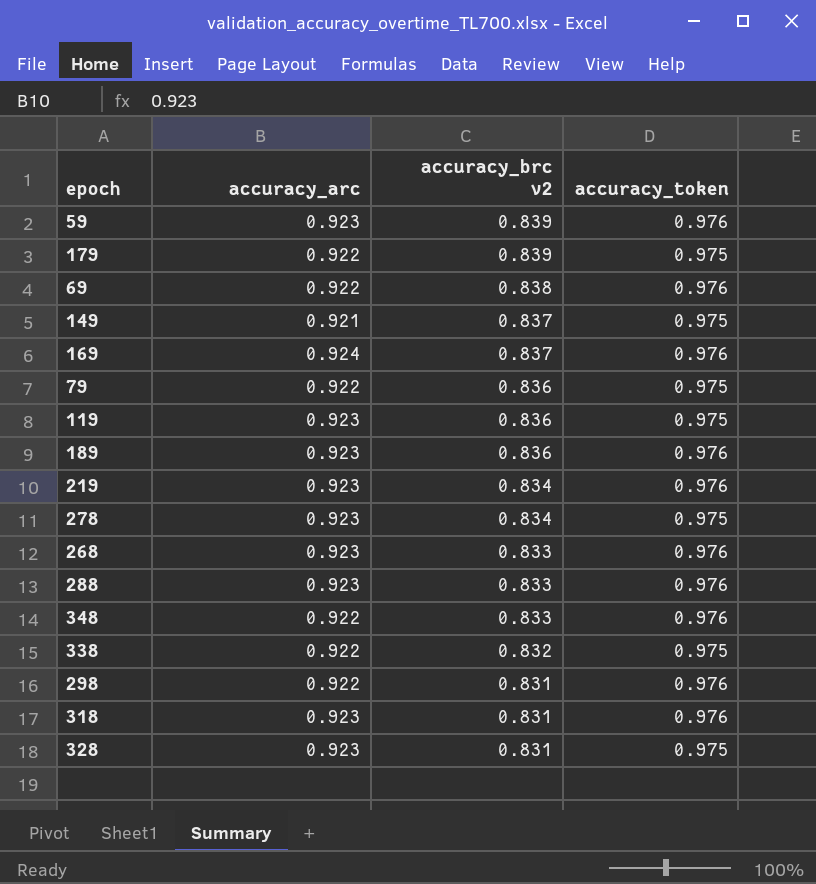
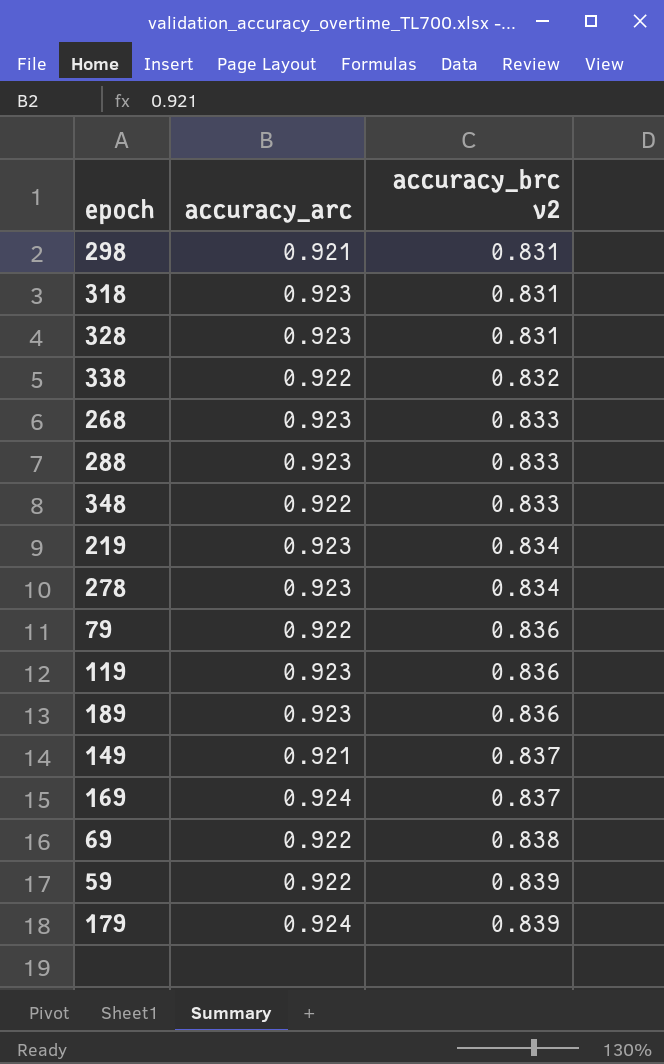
row order: accuracy_brc v2 descending -> accuracy_brc v2 ascending
column accuracy_token | position: 4 -> none
298 | accuracy_arc: 0.922 -> 0.921
59 | accuracy_arc: 0.923 -> 0.922
179 | accuracy_arc: 0.922 -> 0.924

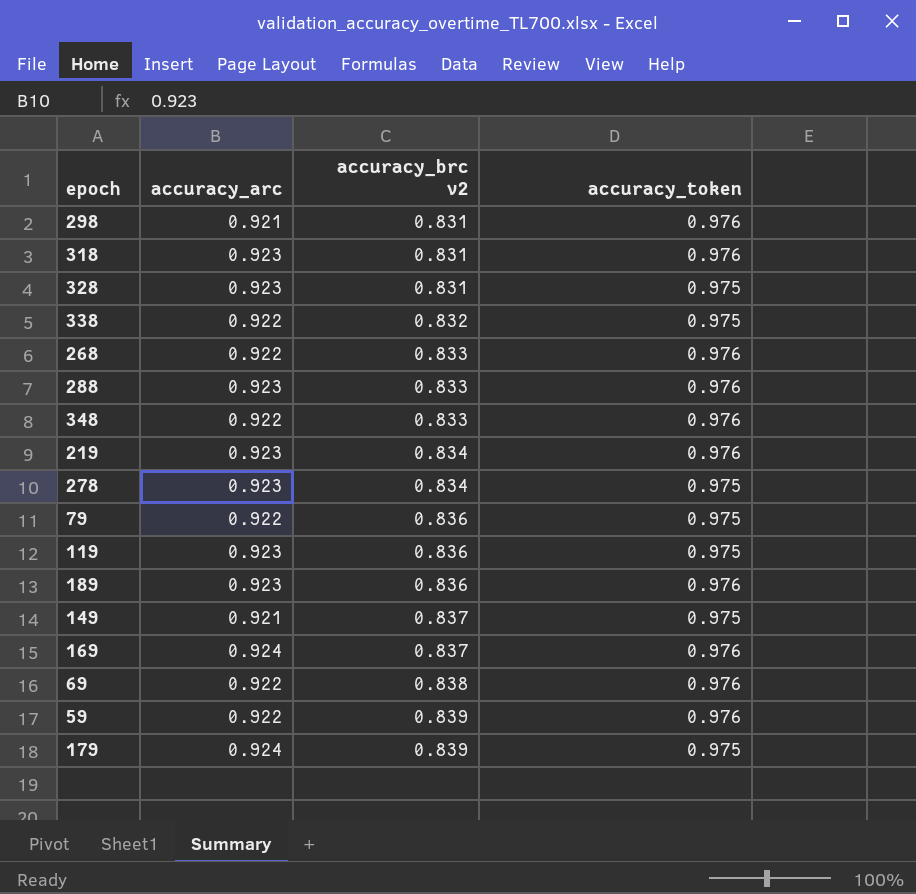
column accuracy_token | position: none -> 4
268 | accuracy_arc: 0.923 -> 0.922

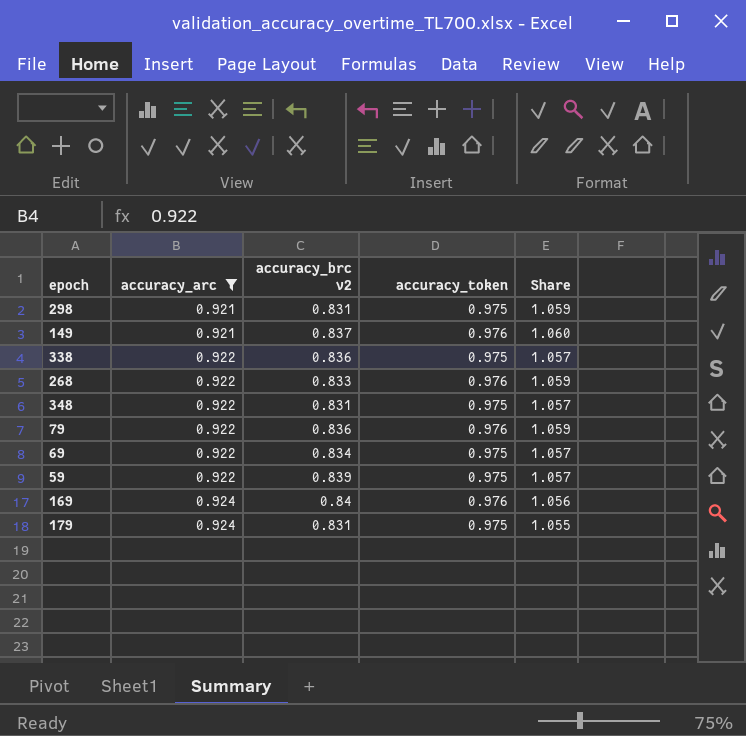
filter: none -> accuracy_arc != 0.923
row order: accuracy_brc v2 ascending -> accuracy_arc ascending
column Share | formula: none -> [accuracy_token] / [accuracy_arc]
298 | accuracy_token: 0.976 -> 0.975
149 | accuracy_token: 0.975 -> 0.976
338 | accuracy_brc v2: 0.832 -> 0.836
348 | accuracy_brc v2: 0.833 -> 0.831
348 | accuracy_token: 0.976 -> 0.975
79 | accuracy_token: 0.975 -> 0.976
69 | accuracy_brc v2: 0.838 -> 0.834
69 | accuracy_token: 0.976 -> 0.975
59 | accuracy_token: 0.976 -> 0.975
169 | accuracy_brc v2: 0.837 -> 0.84
179 | accuracy_brc v2: 0.839 -> 0.831

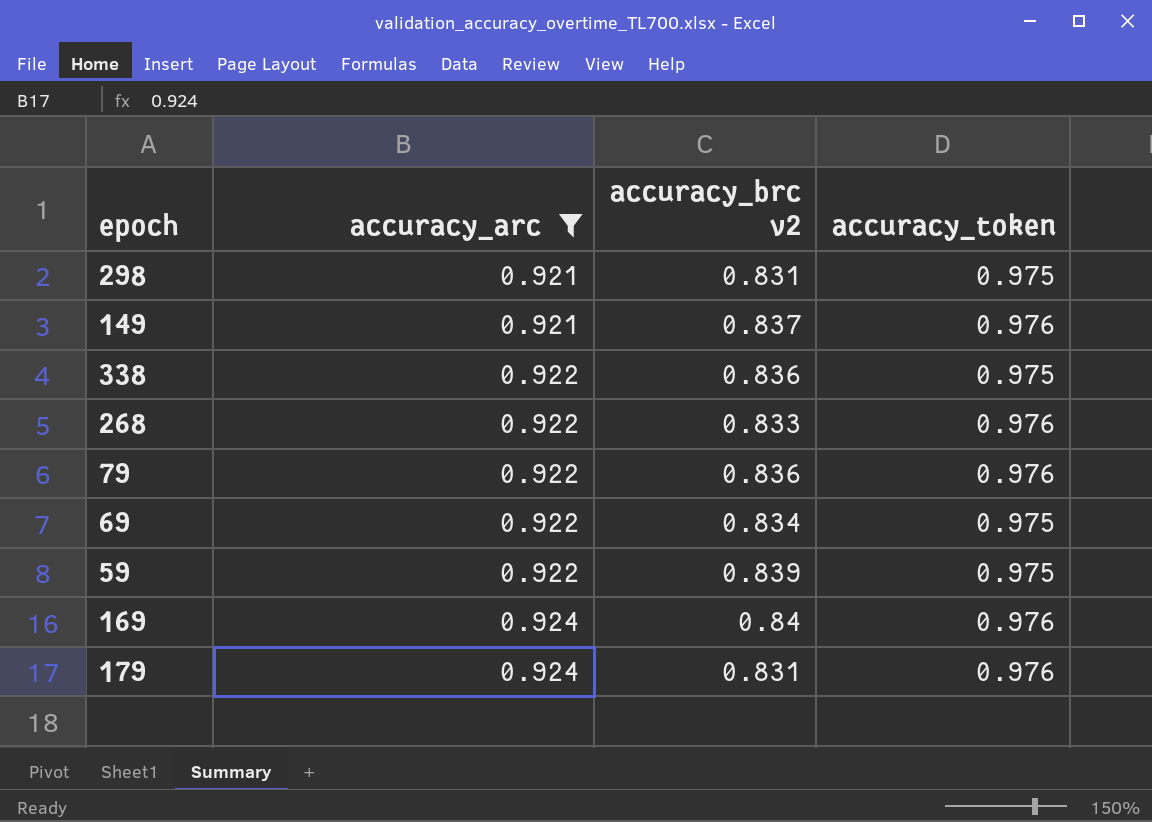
column Share | formula: [accuracy_token] / [accuracy_arc] -> none
row 348: 0.922 | 0.831 | 0.975 | 1.057 -> none
179 | accuracy_token: 0.975 -> 0.976

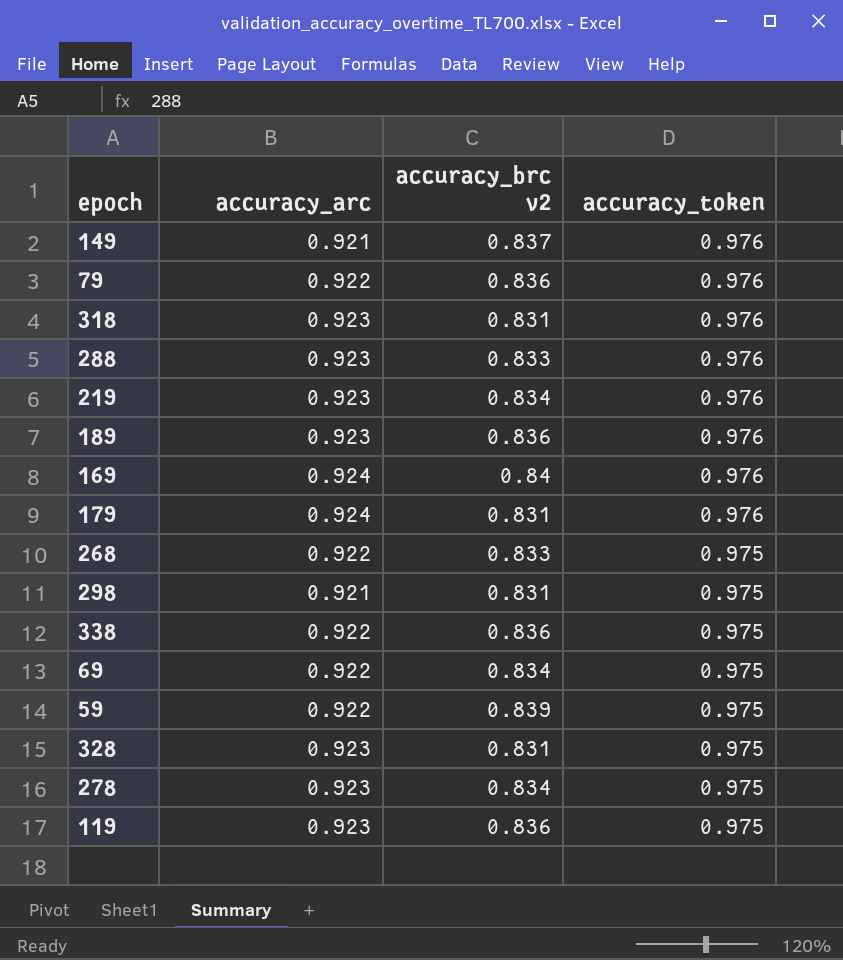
filter: accuracy_arc != 0.923 -> none
row order: accuracy_arc ascending -> accuracy_token descending
268 | accuracy_token: 0.976 -> 0.975

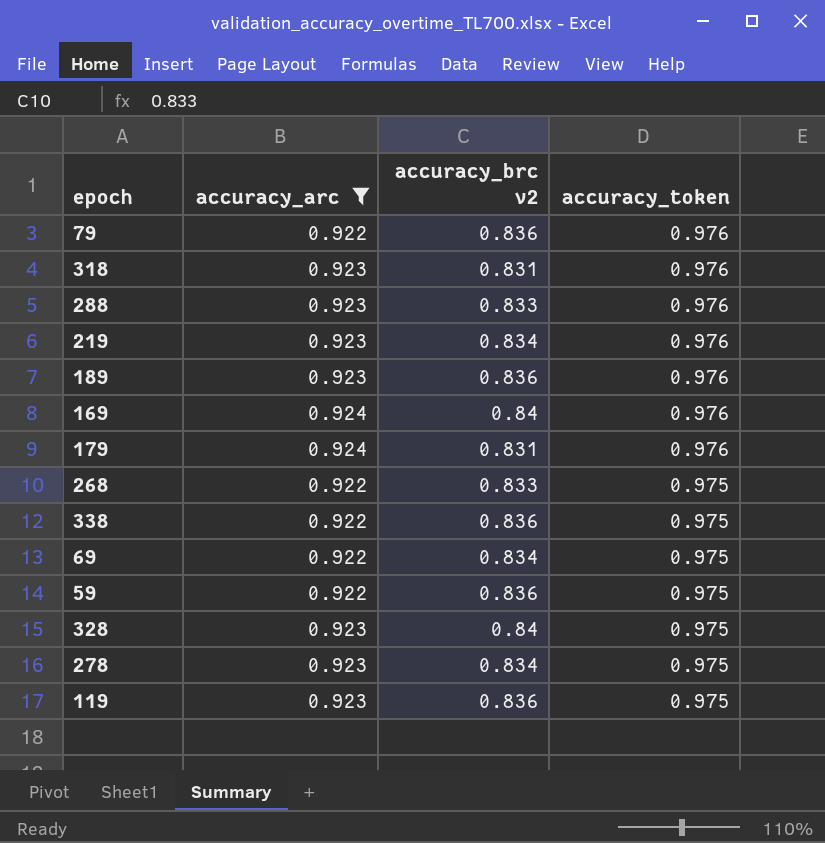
filter: none -> accuracy_arc != 0.921
59 | accuracy_brc v2: 0.839 -> 0.836
328 | accuracy_brc v2: 0.831 -> 0.84

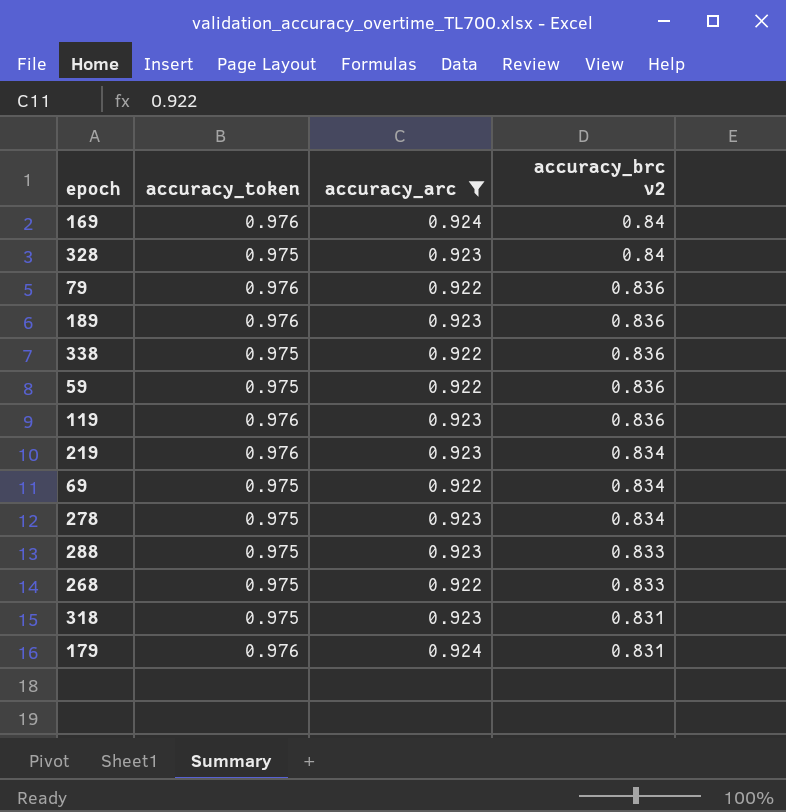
row order: accuracy_token descending -> accuracy_brc v2 descending
column accuracy_token | position: 4 -> 2
119 | accuracy_token: 0.975 -> 0.976
288 | accuracy_token: 0.976 -> 0.975
318 | accuracy_token: 0.976 -> 0.975

